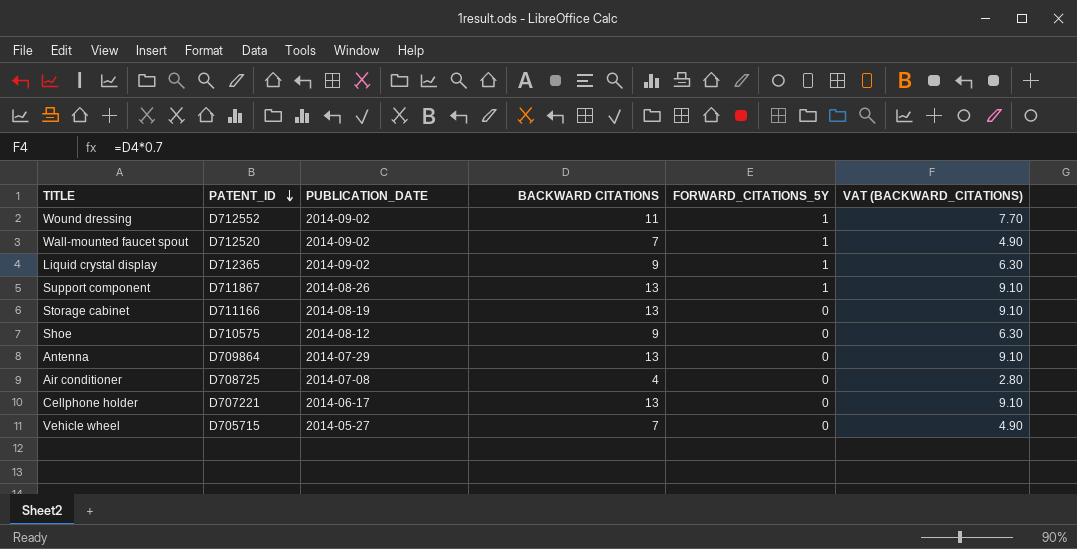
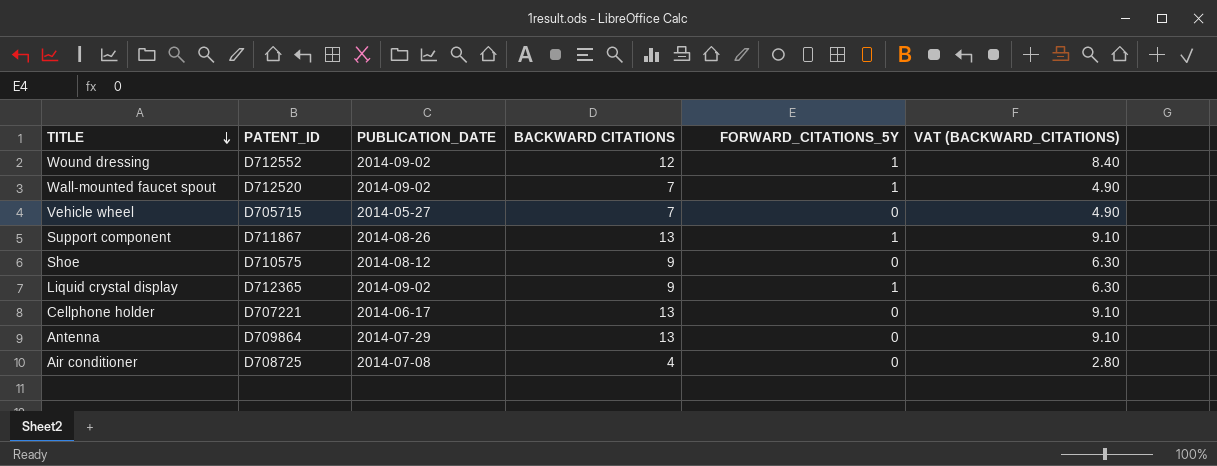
row order: PATENT_ID descending -> TITLE descending
row Storage cabinet: D711166 | 2014-08-19 | 13 | 0 | 9.10 -> none
Wound dressing | BACKWARD CITATIONS: 11 -> 12
Wound dressing | VAT (BACKWARD_CITATIONS): 7.70 -> 8.40

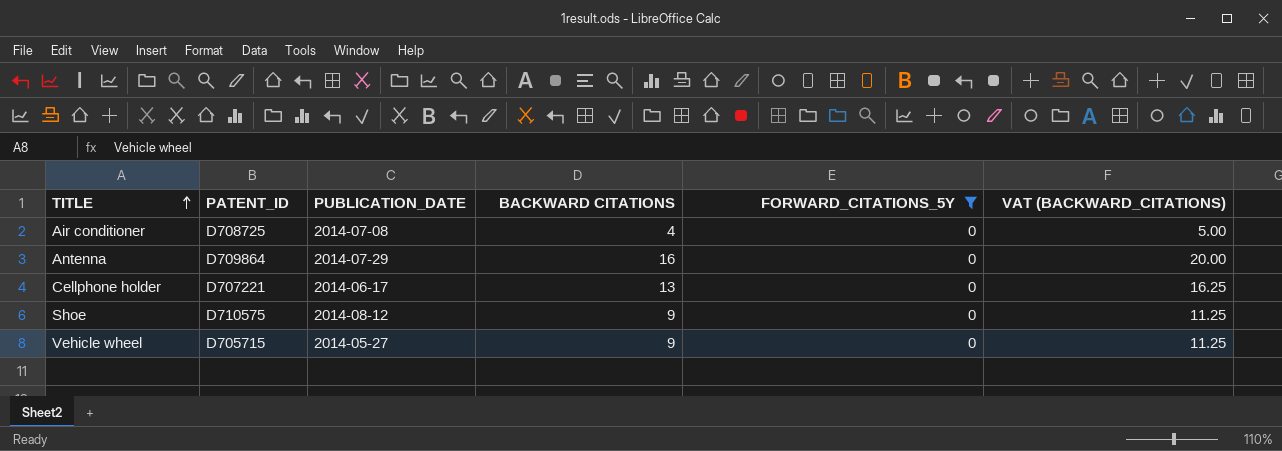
filter: none -> FORWARD_CITATIONS_5Y = 0
row order: TITLE descending -> TITLE ascending
column VAT (BACKWARD_CITATIONS) | formula: [BACKWARD CITATIONS] * 0.7 -> [BACKWARD CITATIONS] * 1.25
Antenna | BACKWARD CITATIONS: 13 -> 16
Vehicle wheel | BACKWARD CITATIONS: 7 -> 9

